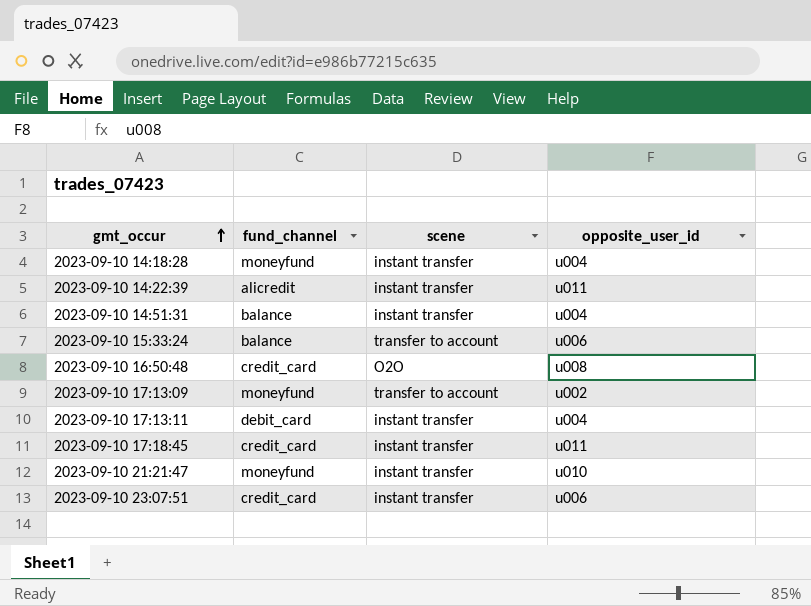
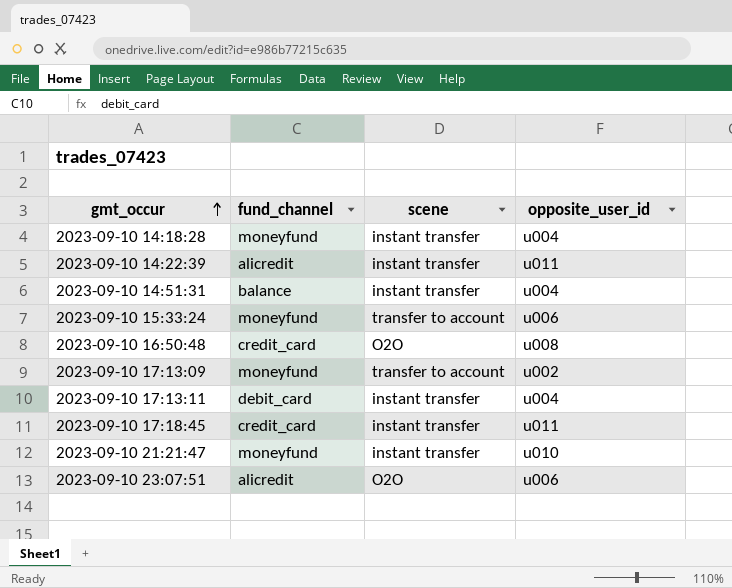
2023-09-10 15:33:24 | fund_channel: balance -> moneyfund
2023-09-10 23:07:51 | fund_channel: credit_card -> alicredit
2023-09-10 23:07:51 | scene: instant transfer -> O2O

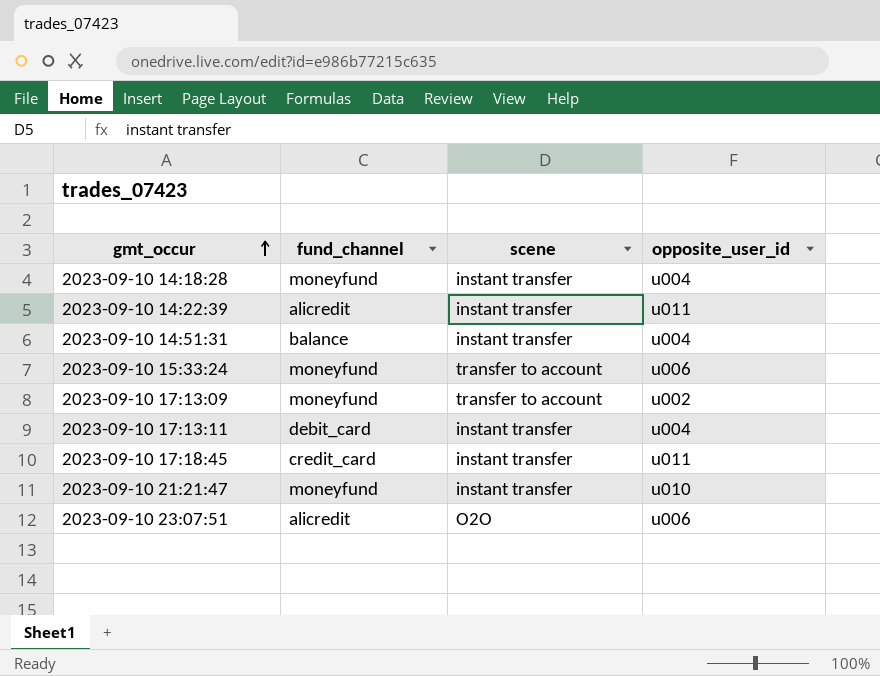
row 2023-09-10 16:50:48: credit_card | O2O | u008 -> none

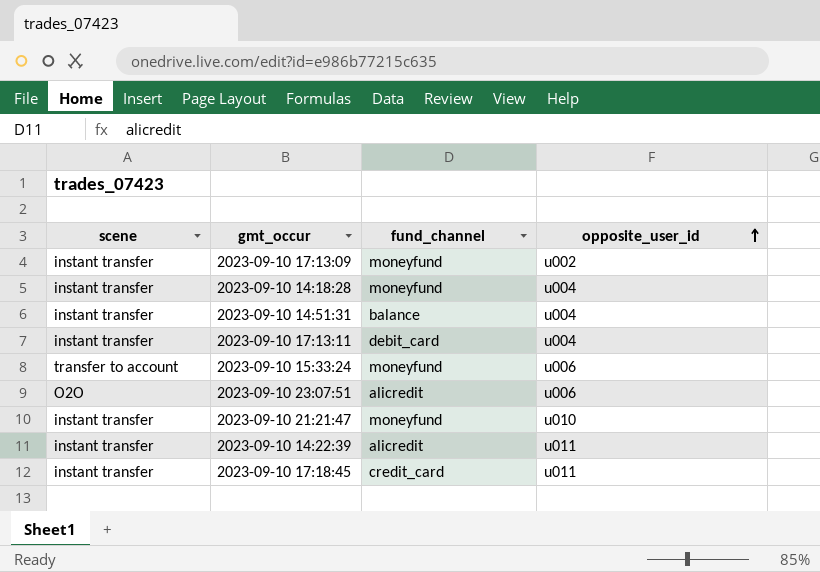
row order: gmt_occur ascending -> opposite_user_id ascending
column scene | position: 3 -> 1
2023-09-10 17:13:09 | scene: transfer to account -> instant transfer

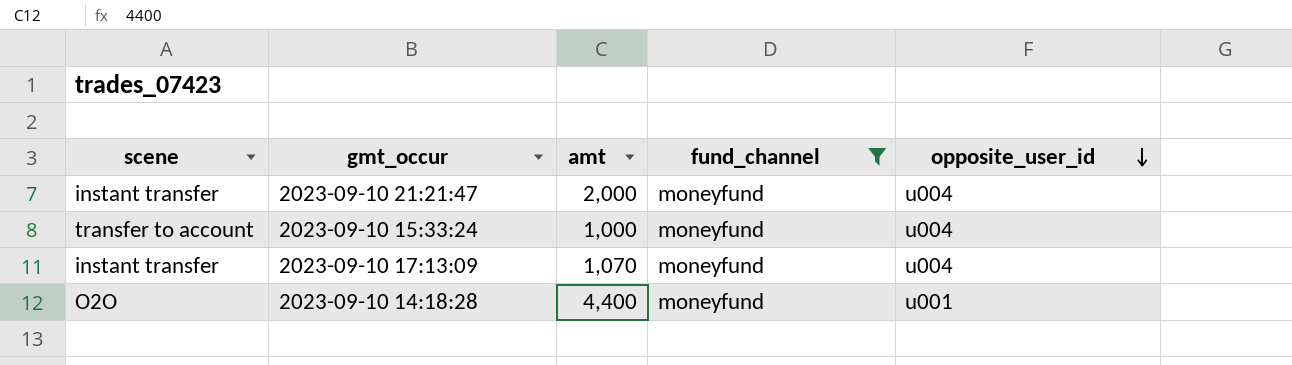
filter: none -> fund_channel = moneyfund
row order: opposite_user_id ascending -> opposite_user_id descending
column amt | position: none -> 3
2023-09-10 21:21:47 | opposite_user_id: u010 -> u004
2023-09-10 15:33:24 | opposite_user_id: u006 -> u004
2023-09-10 17:13:09 | opposite_user_id: u002 -> u004
2023-09-10 14:18:28 | scene: instant transfer -> O2O
2023-09-10 14:18:28 | opposite_user_id: u004 -> u001

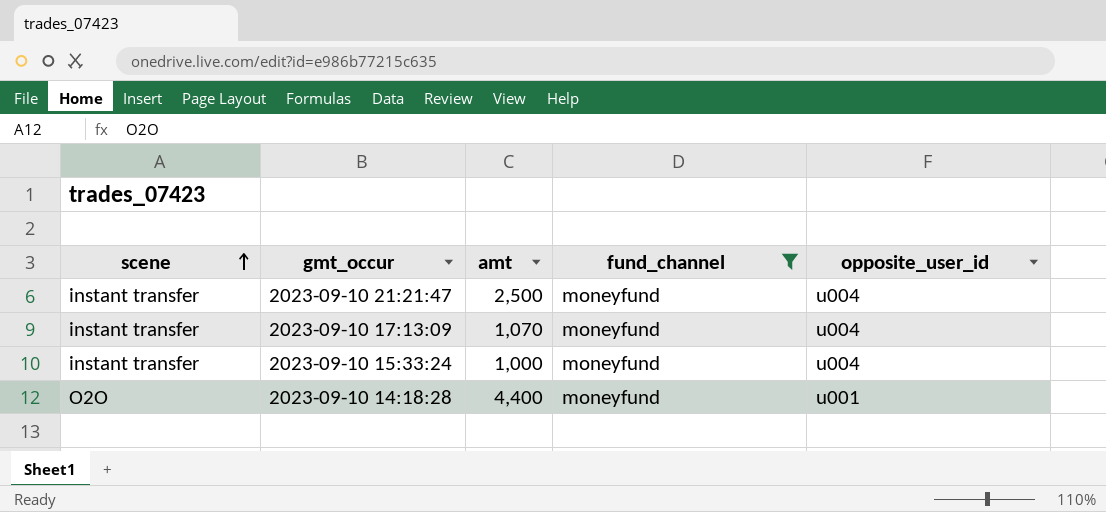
row order: opposite_user_id descending -> scene ascending
2023-09-10 21:21:47 | amt: 2,000 -> 2,500
2023-09-10 15:33:24 | scene: transfer to account -> instant transfer

